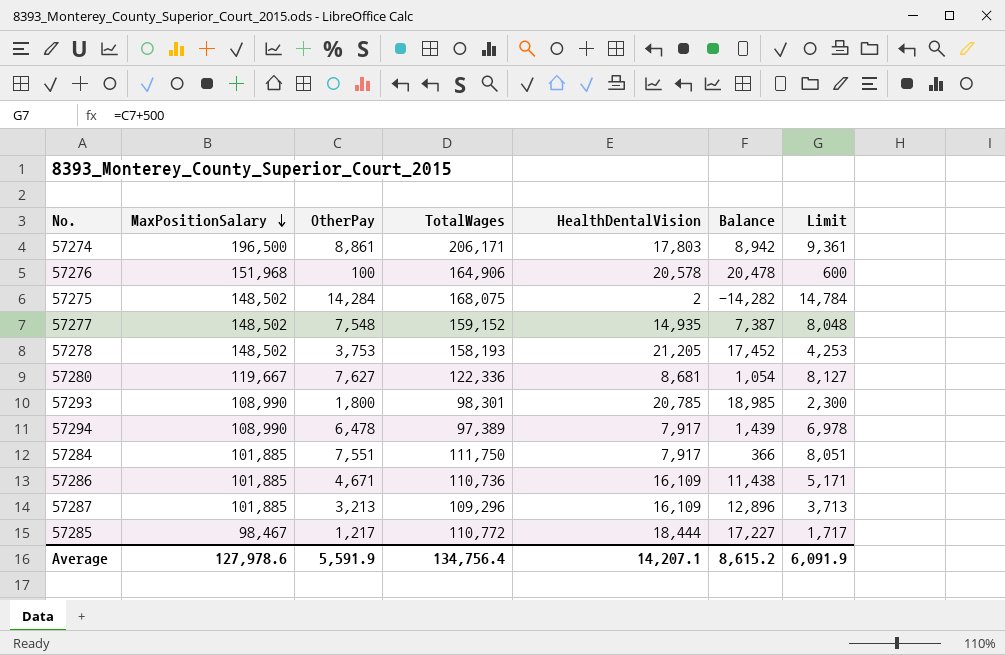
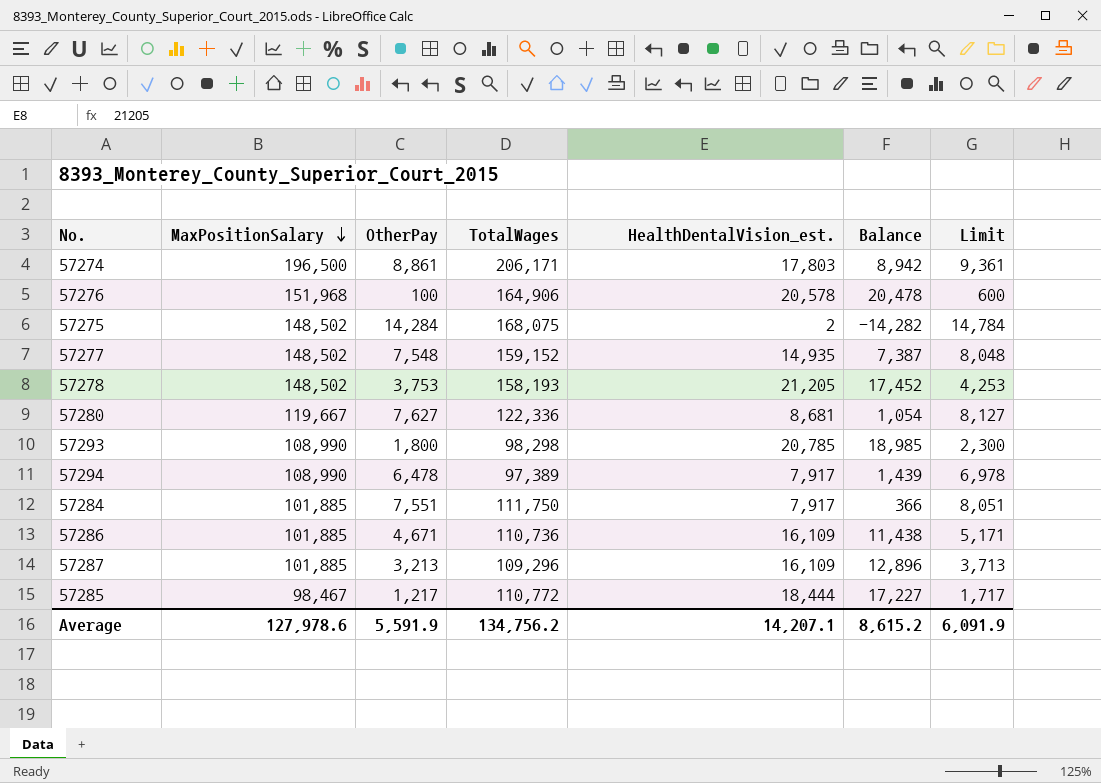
column name: HealthDentalVision -> HealthDentalVision_est.
57293 | TotalWages: 98,301 -> 98,298
Average | TotalWages: 134,756.4 -> 134,756.2

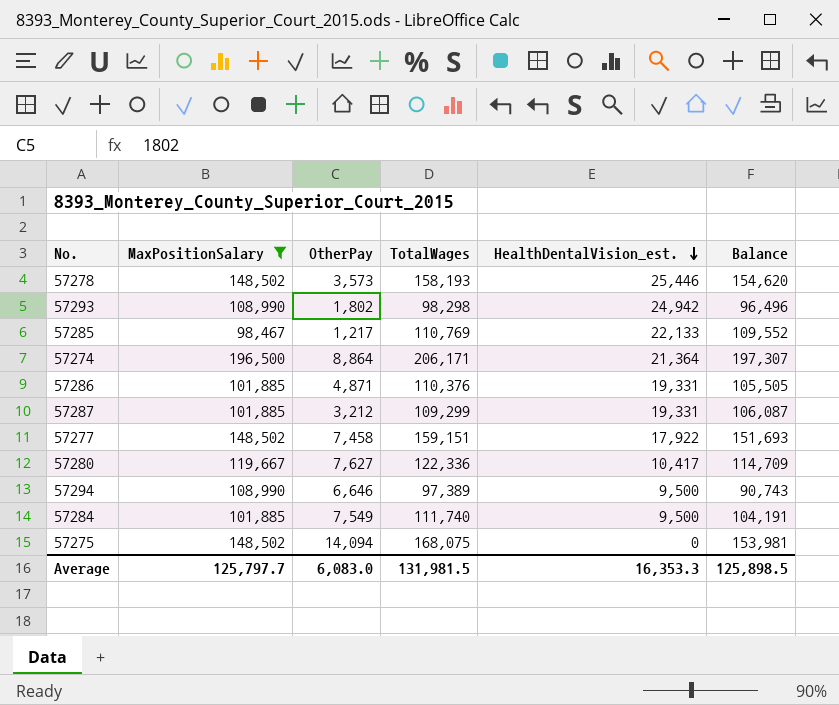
filter: none -> MaxPositionSalary != 151,968
row order: MaxPositionSalary descending -> HealthDentalVision_est. descending
column Limit | formula: [OtherPay] + 500 -> none
column Balance | formula: [HealthDentalVision_est.] - [OtherPay] -> [TotalWages] - [OtherPay]
57278 | OtherPay: 3,753 -> 3,573
57278 | HealthDentalVision_est.: 21,205 -> 25,446
57293 | OtherPay: 1,800 -> 1,802
57293 | HealthDentalVision_est.: 20,785 -> 24,942
57285 | TotalWages: 110,772 -> 110,769
57285 | HealthDentalVision_est.: 18,444 -> 22,133
57274 | OtherPay: 8,861 -> 8,864
57274 | HealthDentalVision_est.: 17,803 -> 21,364
57286 | OtherPay: 4,671 -> 4,871
57286 | TotalWages: 110,736 -> 110,376
57286 | HealthDentalVision_est.: 16,109 -> 19,331
57287 | OtherPay: 3,213 -> 3,212
57287 | TotalWages: 109,296 -> 109,299
57287 | HealthDentalVision_est.: 16,109 -> 19,331
57277 | OtherPay: 7,548 -> 7,458
57277 | TotalWages: 159,152 -> 159,151
57277 | HealthDentalVision_est.: 14,935 -> 17,922
57280 | HealthDentalVision_est.: 8,681 -> 10,417
57294 | OtherPay: 6,478 -> 6,646
57294 | HealthDentalVision_est.: 7,917 -> 9,500
57284 | OtherPay: 7,551 -> 7,549
57284 | TotalWages: 111,750 -> 111,740
57284 | HealthDentalVision_est.: 7,917 -> 9,500
57275 | OtherPay: 14,284 -> 14,094
57275 | HealthDentalVision_est.: 2 -> 0
Average | MaxPositionSalary: 127,978.6 -> 125,797.7
Average | OtherPay: 5,591.9 -> 6,083.0
Average | TotalWages: 134,756.2 -> 131,981.5
Average | HealthDentalVision_est.: 14,207.1 -> 16,353.3
Average | Balance: 8,615.2 -> 125,898.5

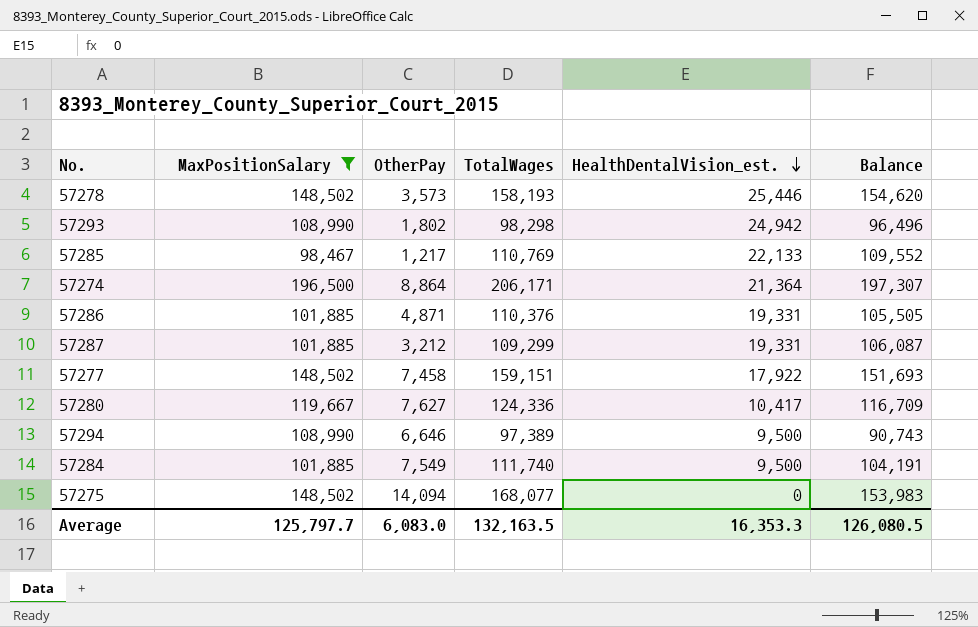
57280 | TotalWages: 122,336 -> 124,336
57280 | Balance: 114,709 -> 116,709
57275 | TotalWages: 168,075 -> 168,077
57275 | Balance: 153,981 -> 153,983
Average | TotalWages: 131,981.5 -> 132,163.5
Average | Balance: 125,898.5 -> 126,080.5

